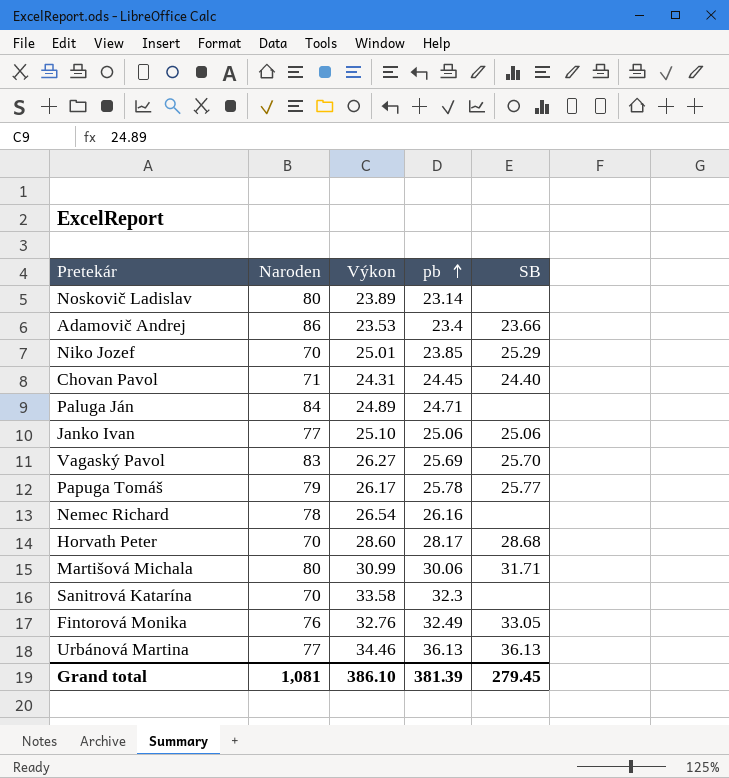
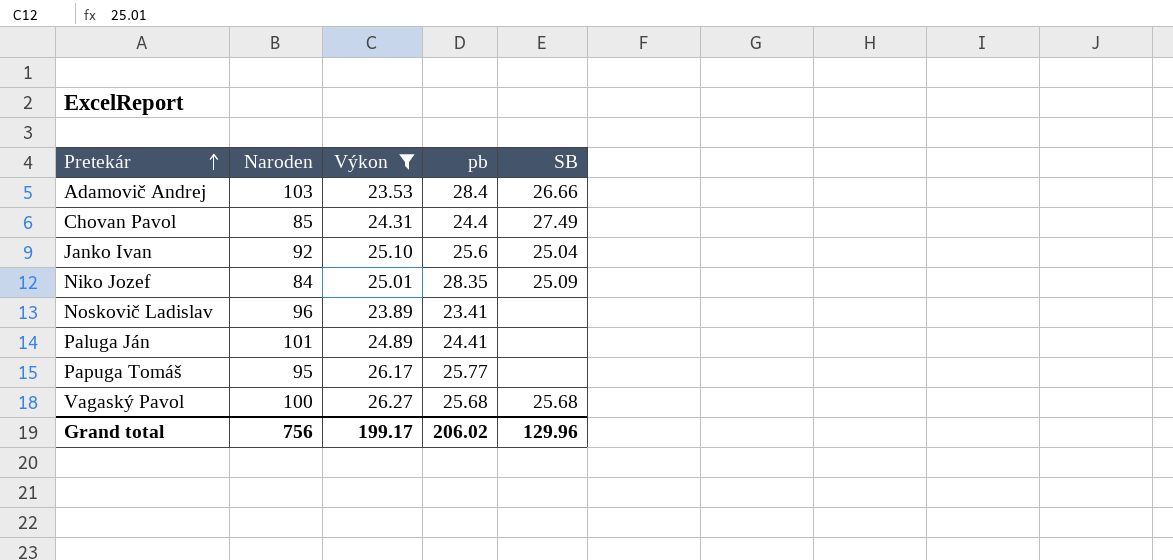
filter: none -> Výkon <= 26.27
row order: pb ascending -> Pretekár ascending
Adamovič Andrej | Naroden: 86 -> 103
Adamovič Andrej | pb: 23.4 -> 28.4
Adamovič Andrej | SB: 23.66 -> 26.66
Chovan Pavol | Naroden: 71 -> 85
Chovan Pavol | pb: 24.45 -> 24.4
Chovan Pavol | SB: 24.40 -> 27.49
Janko Ivan | Naroden: 77 -> 92
Janko Ivan | pb: 25.06 -> 25.6
Janko Ivan | SB: 25.06 -> 25.04
Niko Jozef | Naroden: 70 -> 84
Niko Jozef | pb: 23.85 -> 28.35
Niko Jozef | SB: 25.29 -> 25.09
Noskovič Ladislav | Naroden: 80 -> 96
Noskovič Ladislav | pb: 23.14 -> 23.41
Paluga Ján | Naroden: 84 -> 101
Paluga Ján | pb: 24.71 -> 24.41
Papuga Tomáš | Naroden: 79 -> 95
Papuga Tomáš | pb: 25.78 -> 25.77
Papuga Tomáš | SB: 25.77 -> none
Vagaský Pavol | Naroden: 83 -> 100
Vagaský Pavol | pb: 25.69 -> 25.68
Vagaský Pavol | SB: 25.70 -> 25.68
Grand total | Naroden: 1,081 -> 756
Grand total | Výkon: 386.10 -> 199.17
Grand total | pb: 381.39 -> 206.02
Grand total | SB: 279.45 -> 129.96

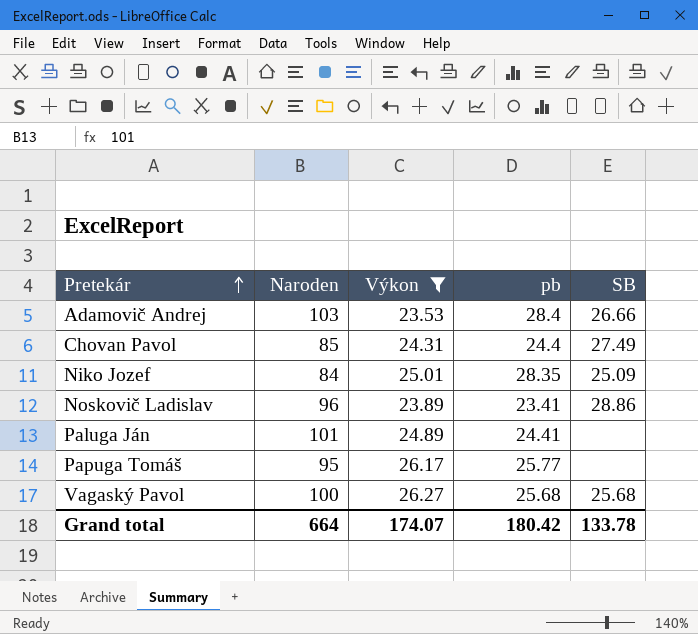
row Janko Ivan: 92 | 25.10 | 25.6 | 25.04 -> none
Noskovič Ladislav | SB: none -> 28.86
Grand total | Naroden: 756 -> 664
Grand total | Výkon: 199.17 -> 174.07
Grand total | pb: 206.02 -> 180.42
Grand total | SB: 129.96 -> 133.78

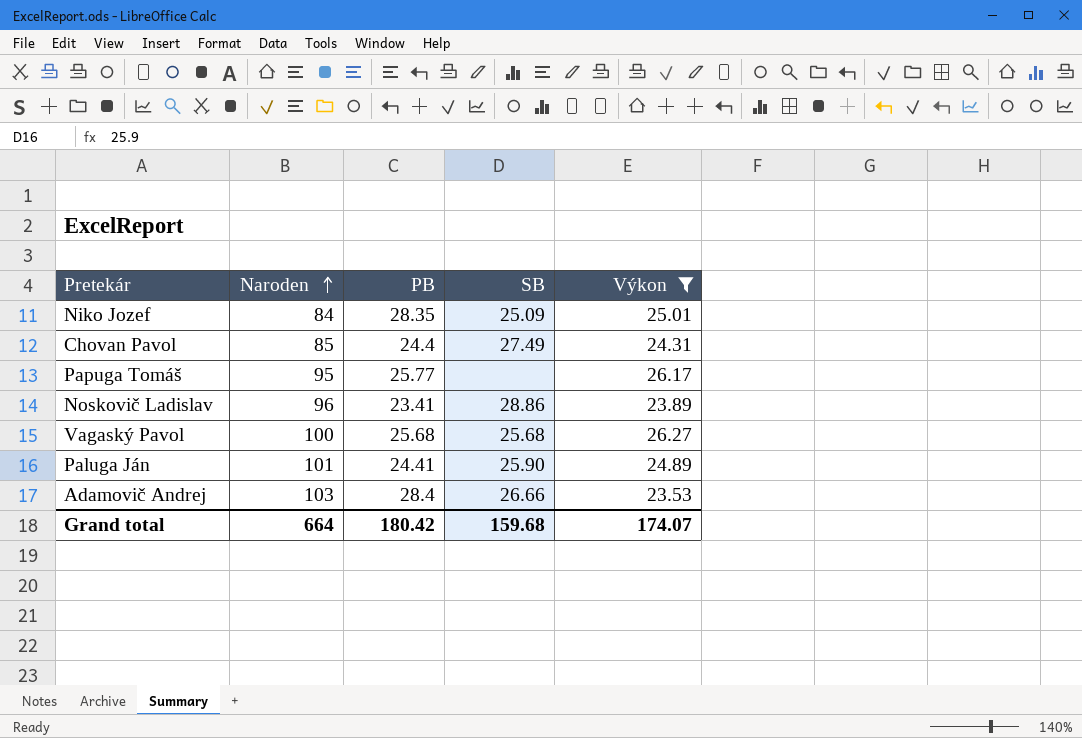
row order: Pretekár ascending -> Naroden ascending
column name: pb -> PB
column Výkon | position: 3 -> 5
Paluga Ján | SB: none -> 25.90
Grand total | SB: 133.78 -> 159.68

